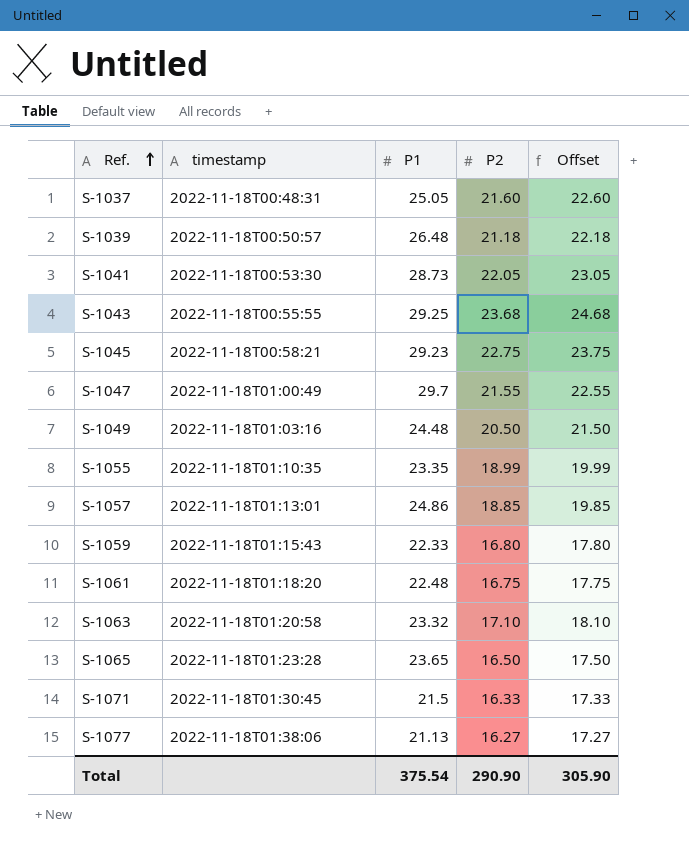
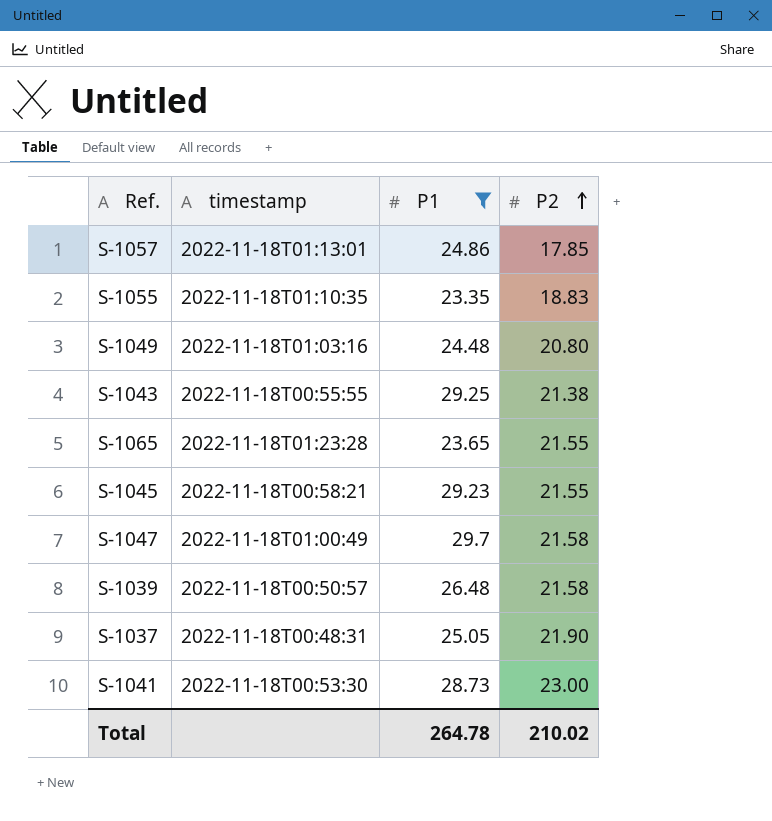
filter: none -> P1 >= 23.35
row order: Ref. ascending -> P2 ascending
column Offset | formula: [P2] + 1 -> none
S-1057 | P2: 18.85 -> 17.85
S-1055 | P2: 18.99 -> 18.83
S-1049 | P2: 20.50 -> 20.80
S-1043 | P2: 23.68 -> 21.38
S-1065 | P2: 16.50 -> 21.55
S-1045 | P2: 22.75 -> 21.55
S-1047 | P2: 21.55 -> 21.58
S-1039 | P2: 21.18 -> 21.58
S-1037 | P2: 21.60 -> 21.90
S-1041 | P2: 22.05 -> 23.00
Total | P1: 375.54 -> 264.78
Total | P2: 290.90 -> 210.02

